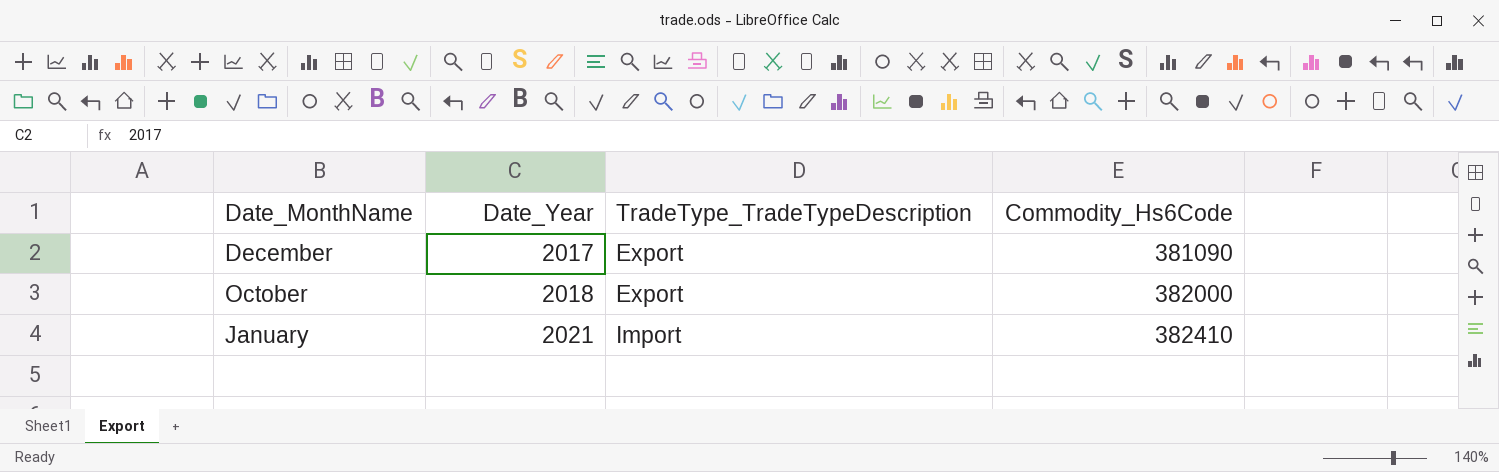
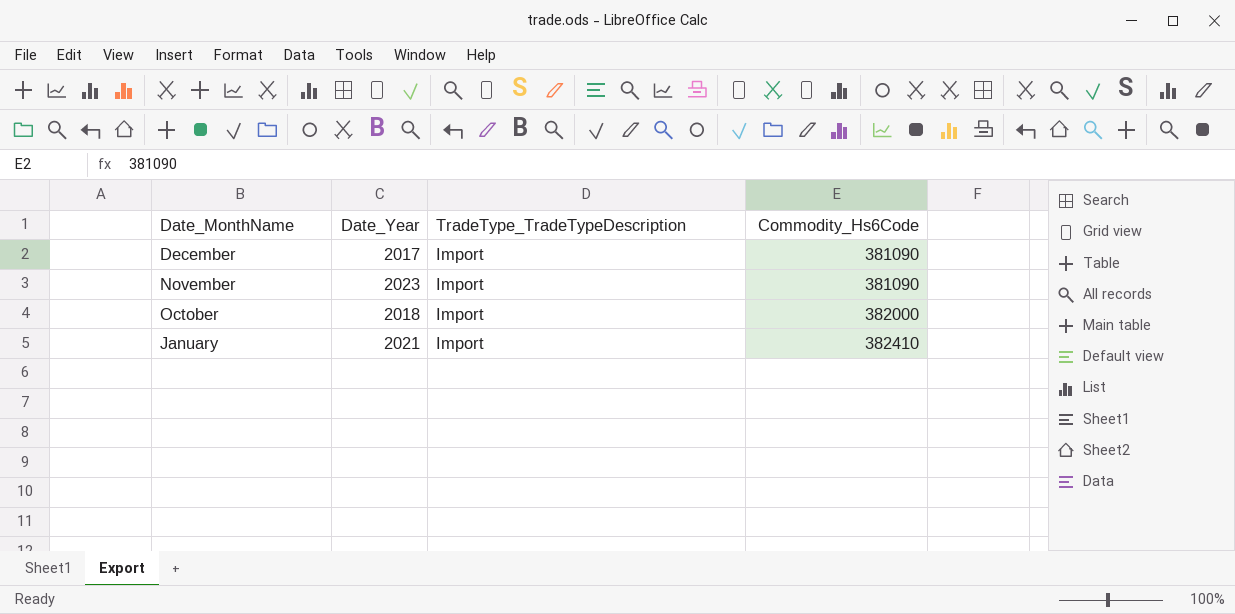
December | TradeType_TradeTypeDescription: Export -> Import
row November: none -> 2023 | Import | 381090
October | TradeType_TradeTypeDescription: Export -> Import

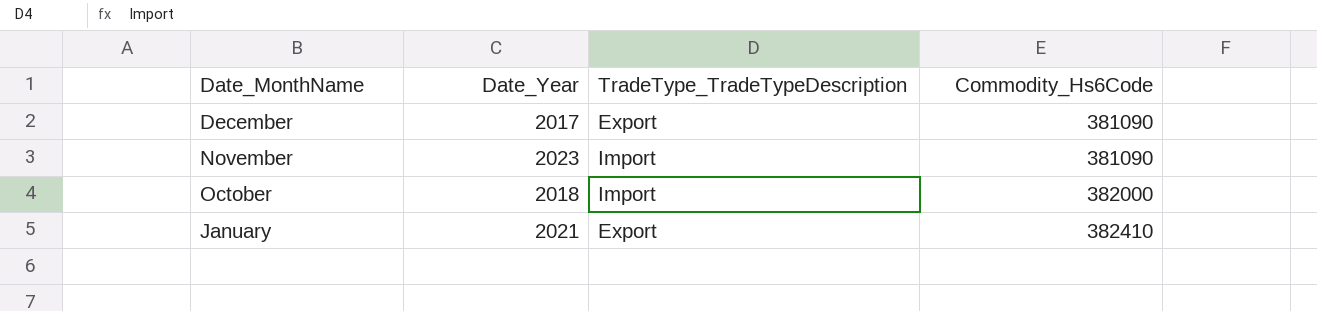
December | TradeType_TradeTypeDescription: Import -> Export
January | TradeType_TradeTypeDescription: Import -> Export

